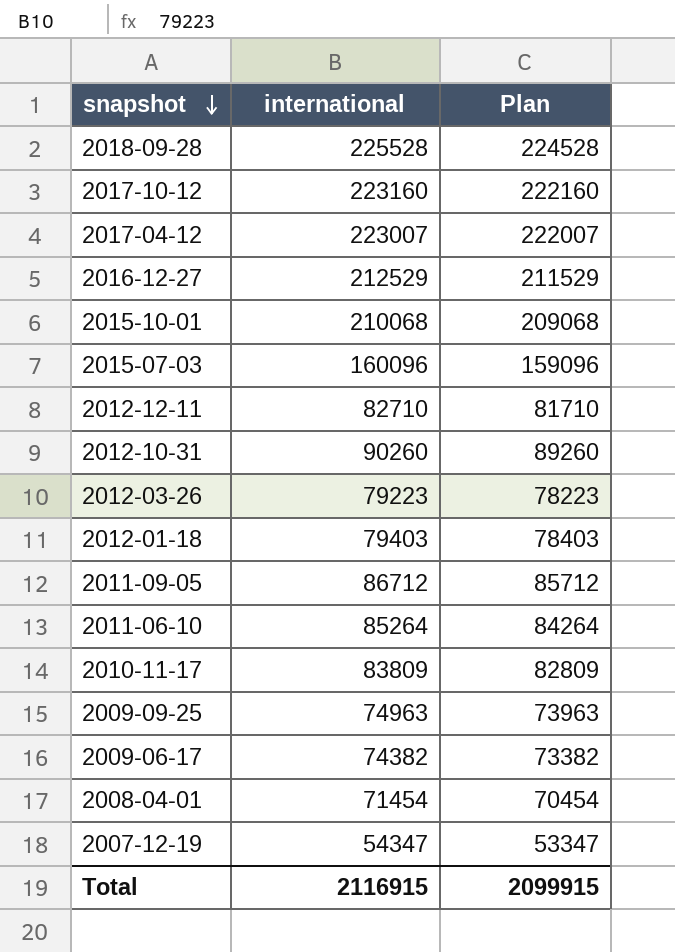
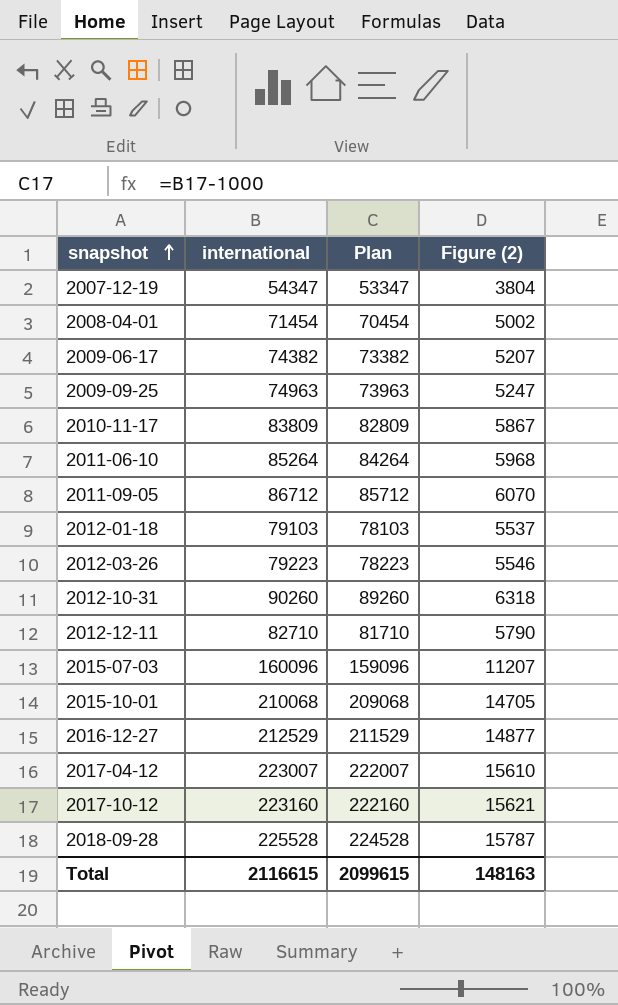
row order: snapshot descending -> snapshot ascending
column Figure (2) | formula: none -> [international] * 0.07
2012-01-18 | international: 79403 -> 79103
2012-01-18 | Plan: 78403 -> 78103
Total | international: 2116915 -> 2116615
Total | Plan: 2099915 -> 2099615

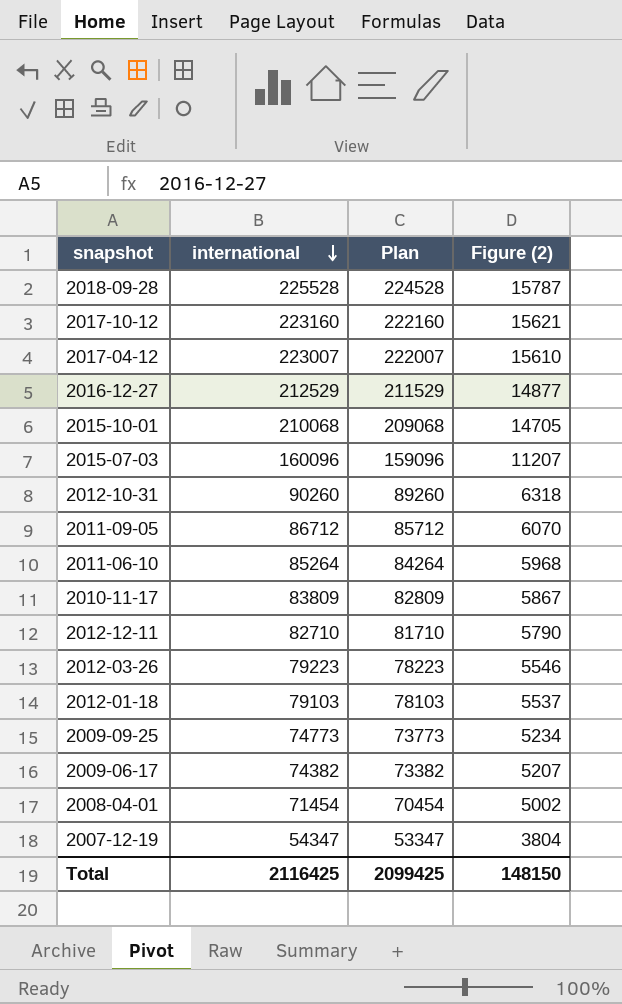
row order: snapshot ascending -> international descending
2009-09-25 | international: 74963 -> 74773
2009-09-25 | Plan: 73963 -> 73773
2009-09-25 | Figure (2): 5247 -> 5234
Total | international: 2116615 -> 2116425
Total | Plan: 2099615 -> 2099425
Total | Figure (2): 148163 -> 148150

